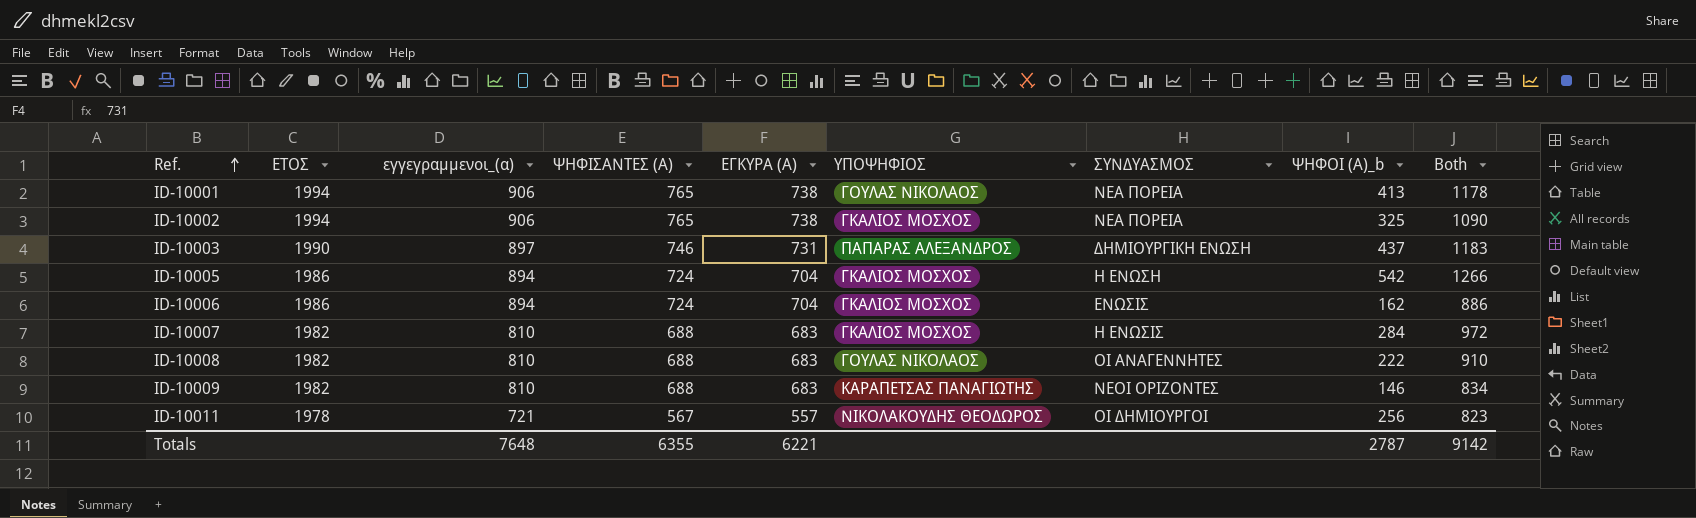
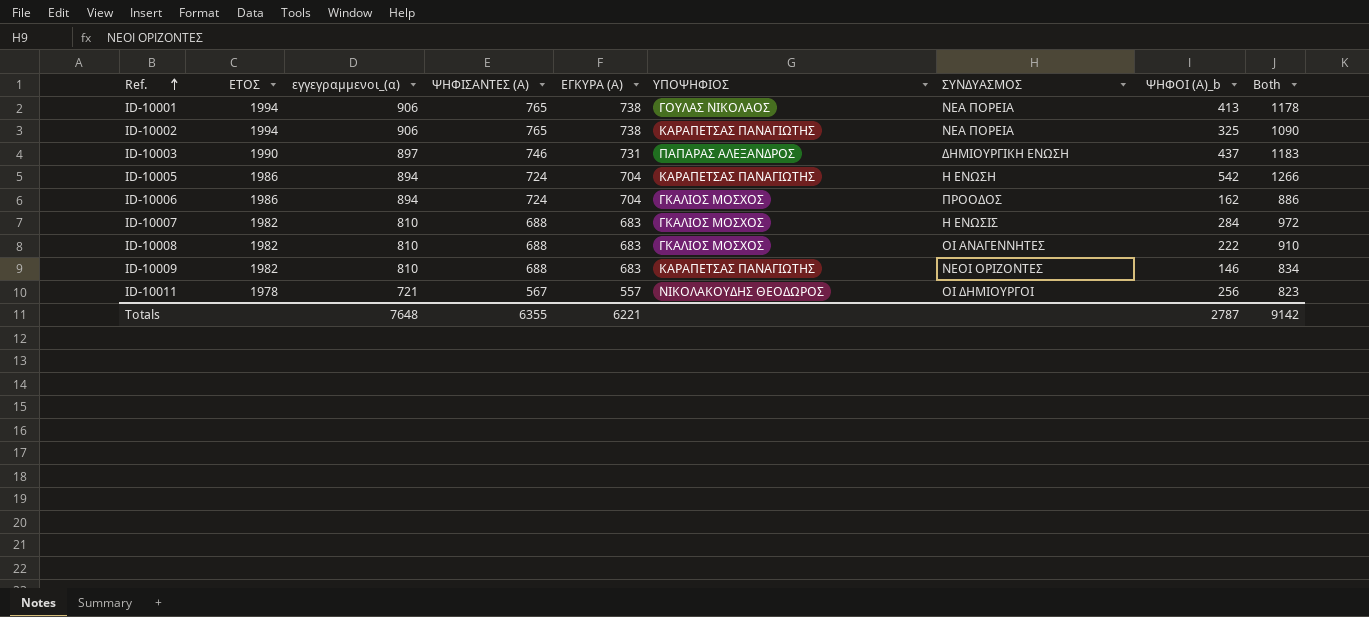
ID-10002 | ΥΠΟΨΗΦΙΟΣ: ΓΚΑΛΙΟΣ ΜΟΣΧΟΣ -> ΚΑΡΑΠΕΤΣΑΣ ΠΑΝΑΓΙΩΤΗΣ
ID-10005 | ΥΠΟΨΗΦΙΟΣ: ΓΚΑΛΙΟΣ ΜΟΣΧΟΣ -> ΚΑΡΑΠΕΤΣΑΣ ΠΑΝΑΓΙΩΤΗΣ
ID-10006 | ΣΥΝΔΥΑΣΜΟΣ: ΕΝΩΣΙΣ -> ΠΡΟΟΔΟΣ
ID-10008 | ΥΠΟΨΗΦΙΟΣ: ΓΟΥΛΑΣ ΝΙΚΟΛΑΟΣ -> ΓΚΑΛΙΟΣ ΜΟΣΧΟΣ

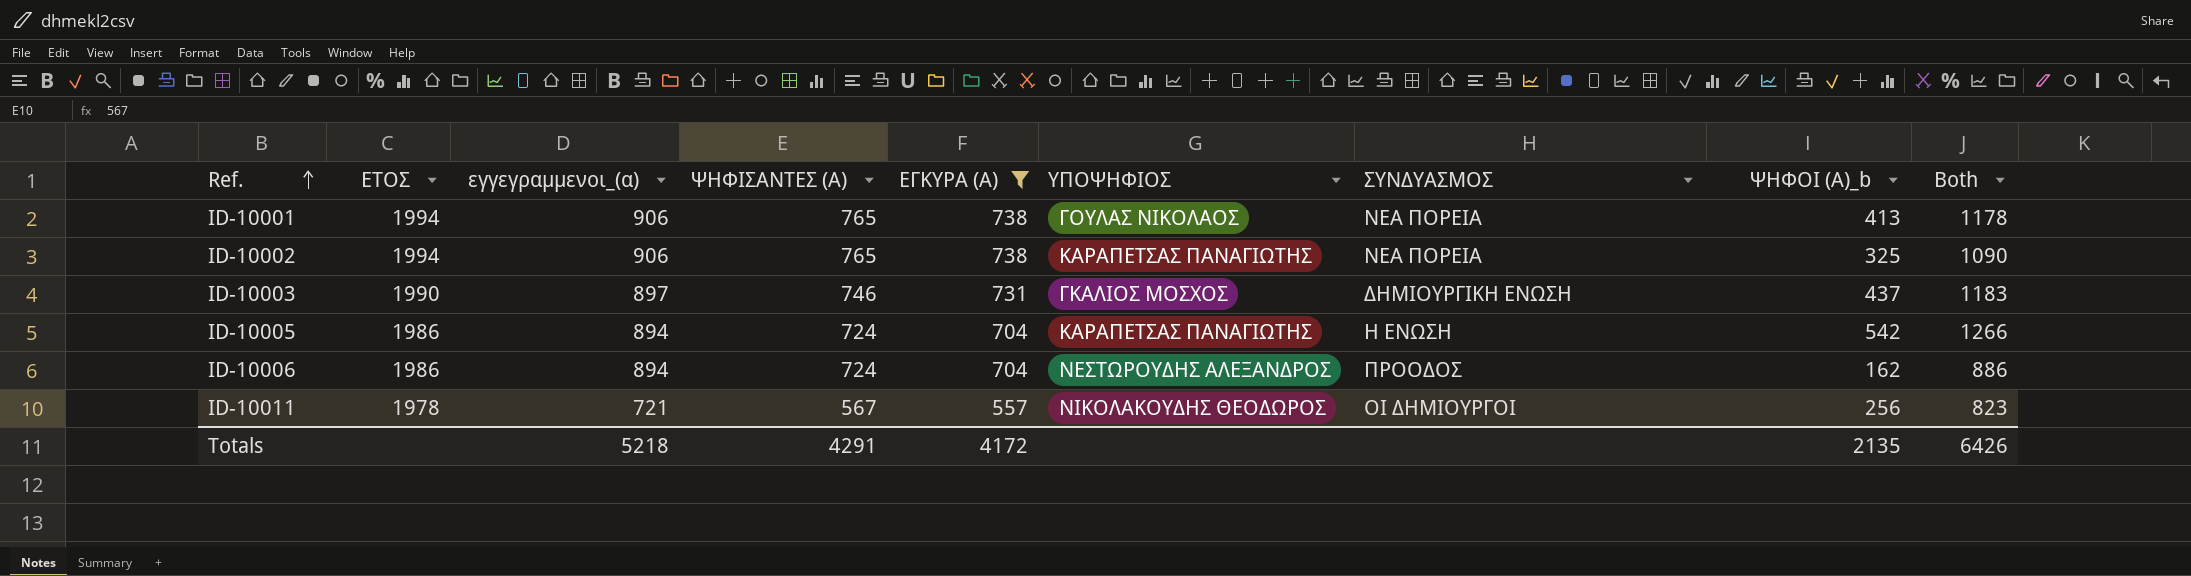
filter: none -> ΕΓΚΥΡΑ (Α) != 683
ID-10003 | ΥΠΟΨΗΦΙΟΣ: ΠΑΠΑΡΑΣ ΑΛΕΞΑΝΔΡΟΣ -> ΓΚΑΛΙΟΣ ΜΟΣΧΟΣ
ID-10006 | ΥΠΟΨΗΦΙΟΣ: ΓΚΑΛΙΟΣ ΜΟΣΧΟΣ -> ΝΕΣΤΩΡΟΥΔΗΣ ΑΛΕΞΑΝΔΡΟΣ
Totals | εγγεγραμμενοι_(α): 7648 -> 5218
Totals | ΨΗΦΙΣΑΝΤΕΣ (Α): 6355 -> 4291
Totals | ΕΓΚΥΡΑ (Α): 6221 -> 4172
Totals | ΨΗΦΟΙ (Α)_b: 2787 -> 2135
Totals | Both: 9142 -> 6426

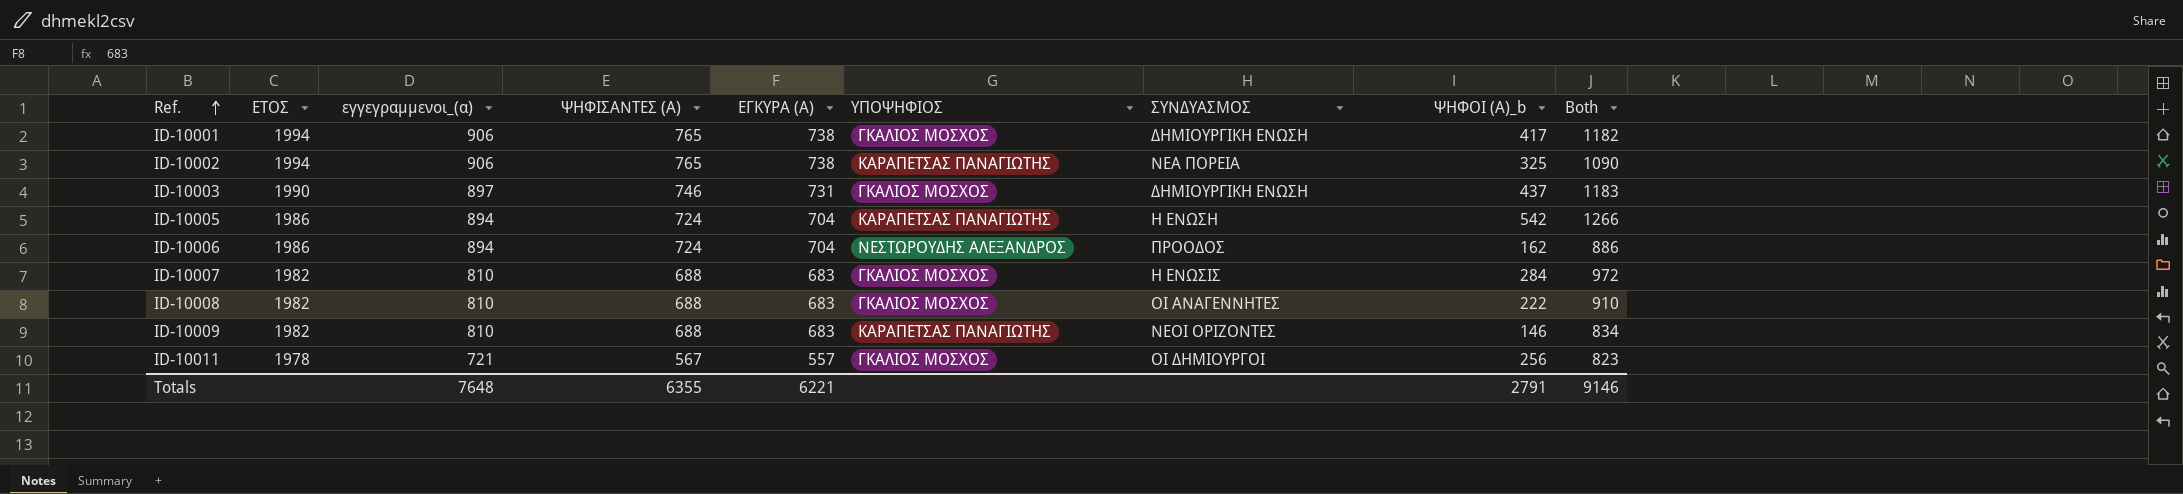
filter: ΕΓΚΥΡΑ (Α) != 683 -> none
ID-10001 | ΥΠΟΨΗΦΙΟΣ: ΓΟΥΛΑΣ ΝΙΚΟΛΑΟΣ -> ΓΚΑΛΙΟΣ ΜΟΣΧΟΣ
ID-10001 | ΣΥΝΔΥΑΣΜΟΣ: ΝΕΑ ΠΟΡΕΙΑ -> ΔΗΜΙΟΥΡΓΙΚΗ ΕΝΩΣΗ
ID-10001 | ΨΗΦΟΙ (Α)_b: 413 -> 417
ID-10001 | Both: 1178 -> 1182
ID-10011 | ΥΠΟΨΗΦΙΟΣ: ΝΙΚΟΛΑΚΟΥΔΗΣ ΘΕΟΔΩΡΟΣ -> ΓΚΑΛΙΟΣ ΜΟΣΧΟΣ
Totals | εγγεγραμμενοι_(α): 5218 -> 7648
Totals | ΨΗΦΙΣΑΝΤΕΣ (Α): 4291 -> 6355
Totals | ΕΓΚΥΡΑ (Α): 4172 -> 6221
Totals | ΨΗΦΟΙ (Α)_b: 2135 -> 2791
Totals | Both: 6426 -> 9146

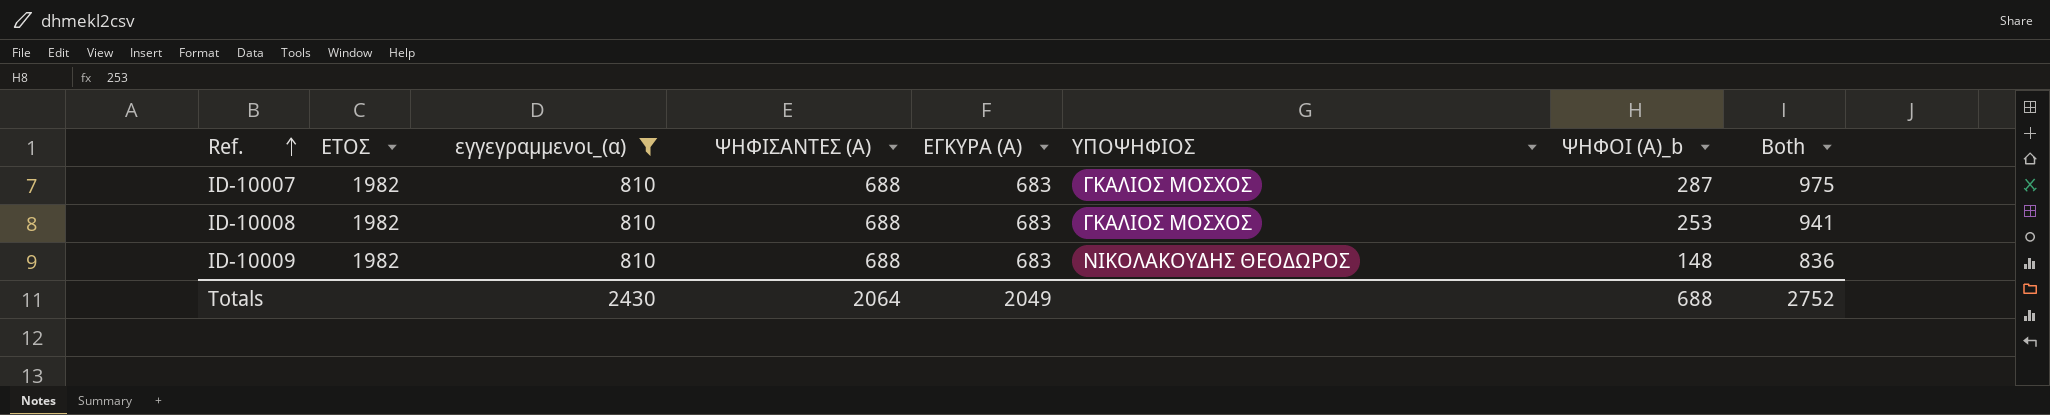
filter: none -> εγγεγραμμενοι_(α) = 810
column ΣΥΝΔΥΑΣΜΟΣ | position: 7 -> none
ID-10007 | ΨΗΦΟΙ (Α)_b: 284 -> 287
ID-10007 | Both: 972 -> 975
ID-10008 | ΨΗΦΟΙ (Α)_b: 222 -> 253
ID-10008 | Both: 910 -> 941
ID-10009 | ΥΠΟΨΗΦΙΟΣ: ΚΑΡΑΠΕΤΣΑΣ ΠΑΝΑΓΙΩΤΗΣ -> ΝΙΚΟΛΑΚΟΥΔΗΣ ΘΕΟΔΩΡΟΣ
ID-10009 | ΨΗΦΟΙ (Α)_b: 146 -> 148
ID-10009 | Both: 834 -> 836
Totals | εγγεγραμμενοι_(α): 7648 -> 2430
Totals | ΨΗΦΙΣΑΝΤΕΣ (Α): 6355 -> 2064
Totals | ΕΓΚΥΡΑ (Α): 6221 -> 2049
Totals | ΨΗΦΟΙ (Α)_b: 2791 -> 688
Totals | Both: 9146 -> 2752

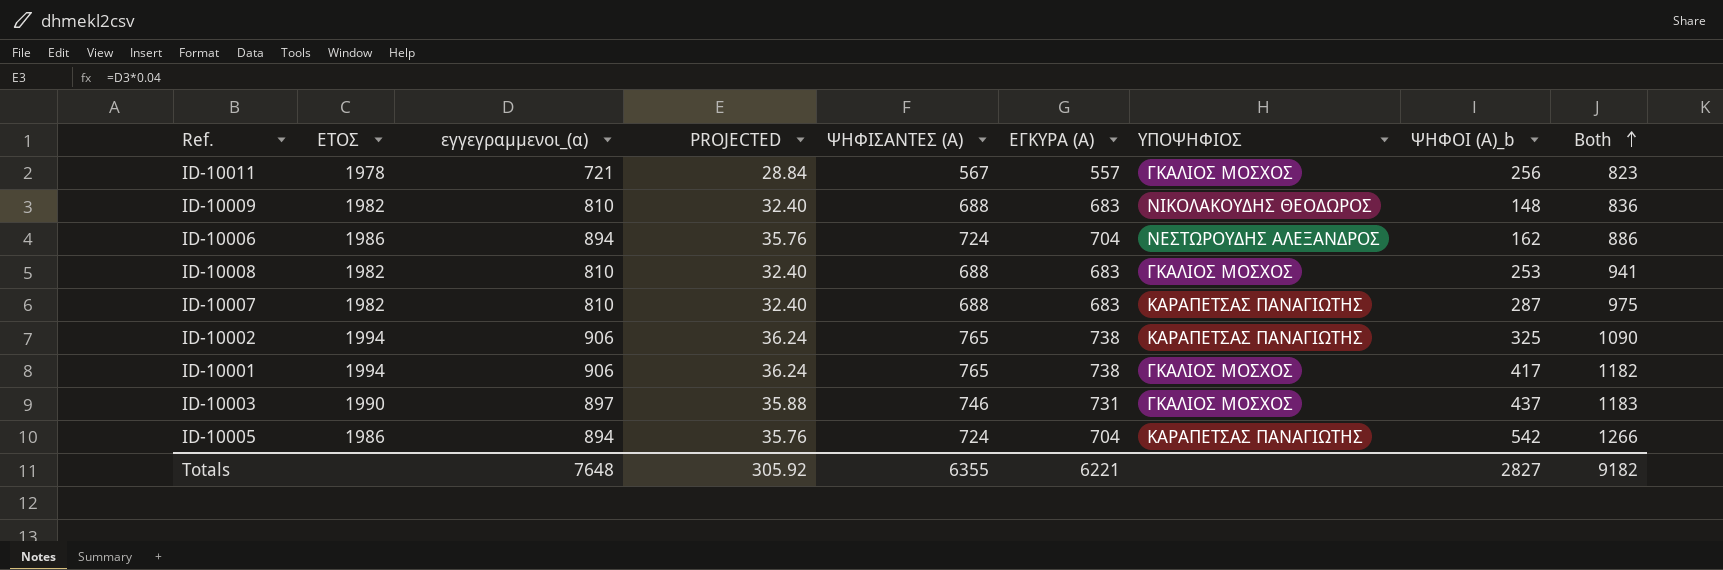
filter: εγγεγραμμενοι_(α) = 810 -> none
row order: Ref. ascending -> Both ascending
column PROJECTED | formula: none -> [εγγεγραμμενοι_(α)] * 0.04
ID-10007 | ΥΠΟΨΗΦΙΟΣ: ΓΚΑΛΙΟΣ ΜΟΣΧΟΣ -> ΚΑΡΑΠΕΤΣΑΣ ΠΑΝΑΓΙΩΤΗΣ
Totals | εγγεγραμμενοι_(α): 2430 -> 7648
Totals | ΨΗΦΙΣΑΝΤΕΣ (Α): 2064 -> 6355
Totals | ΕΓΚΥΡΑ (Α): 2049 -> 6221
Totals | ΨΗΦΟΙ (Α)_b: 688 -> 2827
Totals | Both: 2752 -> 9182

